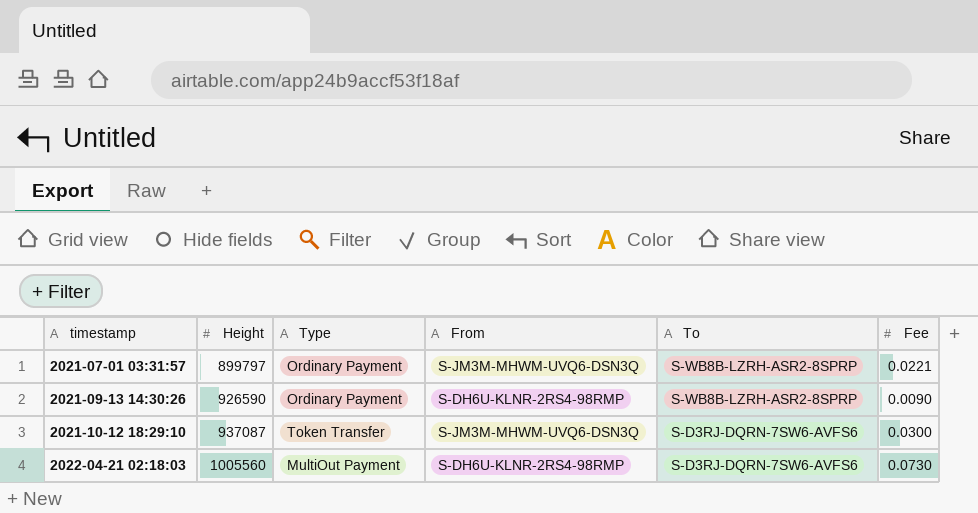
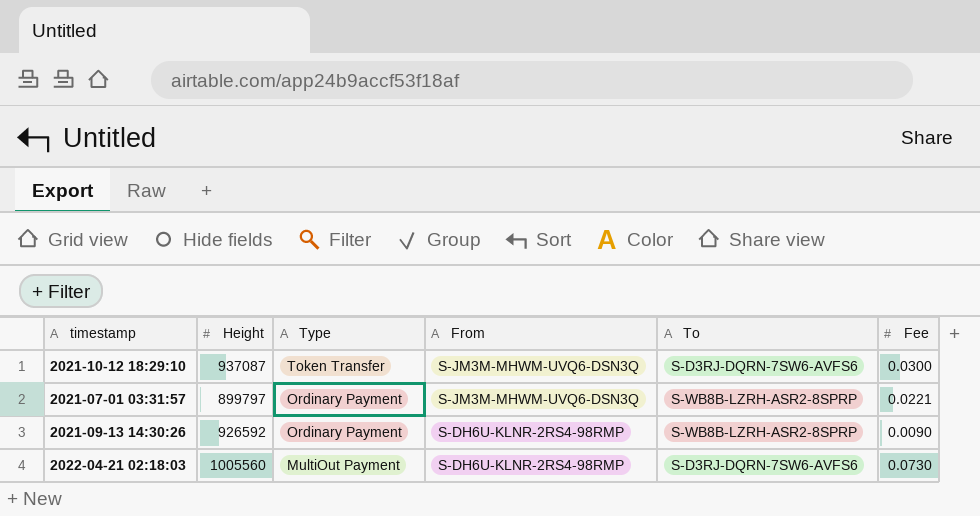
row order: timestamp ascending -> Type descending
2021-09-13 14:30:26 | Height: 926590 -> 926592

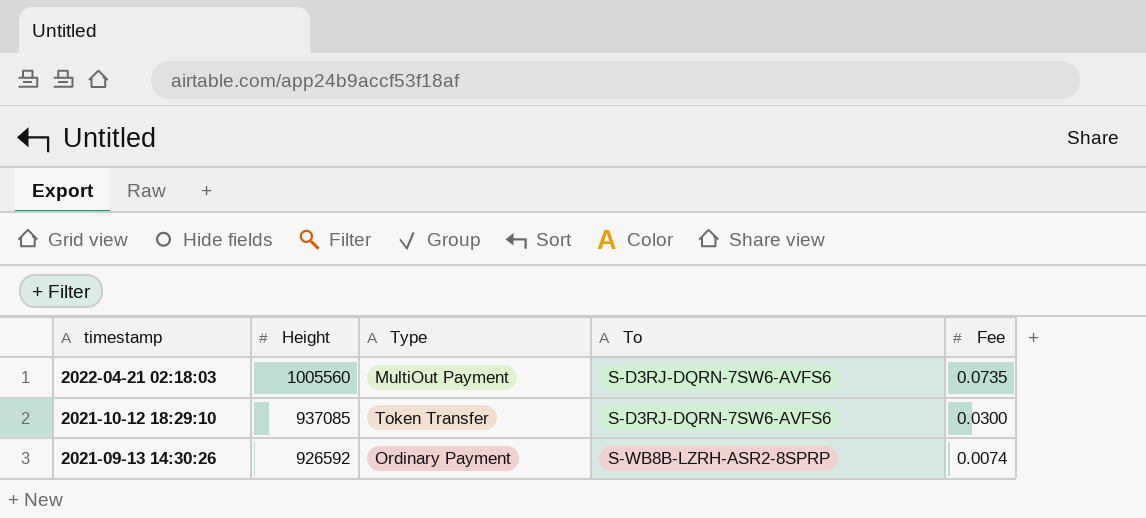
row order: Type descending -> timestamp descending
column From | position: 4 -> none
row 2021-07-01 03:31:57: 899797 | Ordinary Payment | S-JM3M-MHWM-UVQ6-DSN3Q | S-WB8B-LZRH-ASR2-8SPRP | 0.0221 -> none
2022-04-21 02:18:03 | Fee: 0.0730 -> 0.0735
2021-10-12 18:29:10 | Height: 937087 -> 937085
2021-09-13 14:30:26 | Fee: 0.0090 -> 0.0074

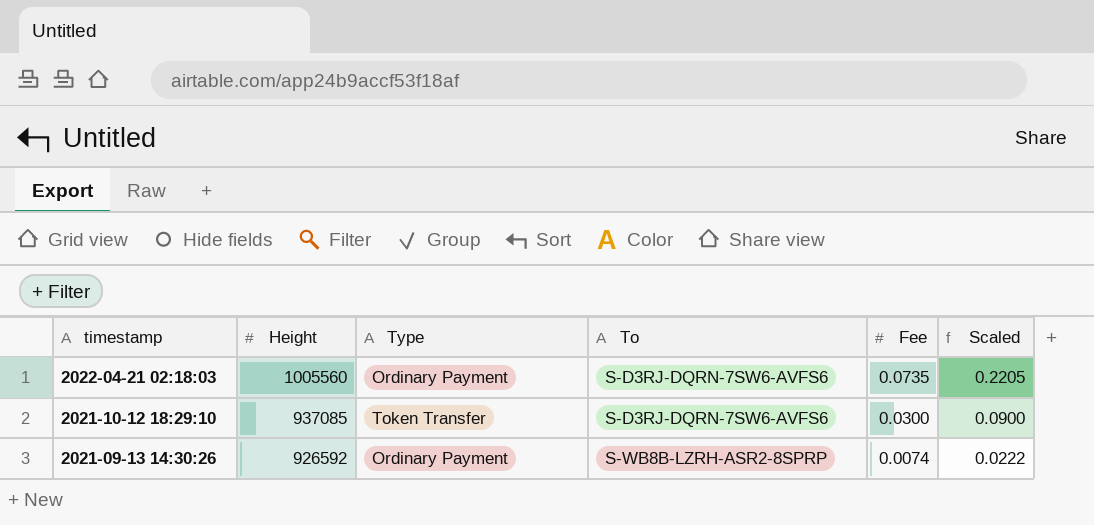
column Scaled | formula: none -> [Fee] * 3
2022-04-21 02:18:03 | Type: MultiOut Payment -> Ordinary Payment

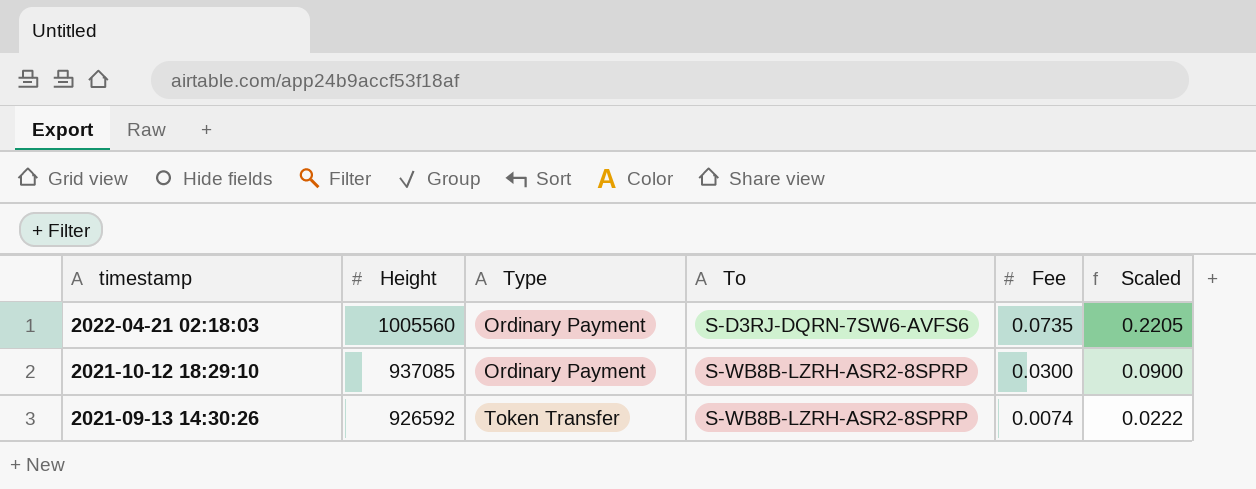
2021-10-12 18:29:10 | Type: Token Transfer -> Ordinary Payment
2021-10-12 18:29:10 | To: S-D3RJ-DQRN-7SW6-AVFS6 -> S-WB8B-LZRH-ASR2-8SPRP
2021-09-13 14:30:26 | Type: Ordinary Payment -> Token Transfer

